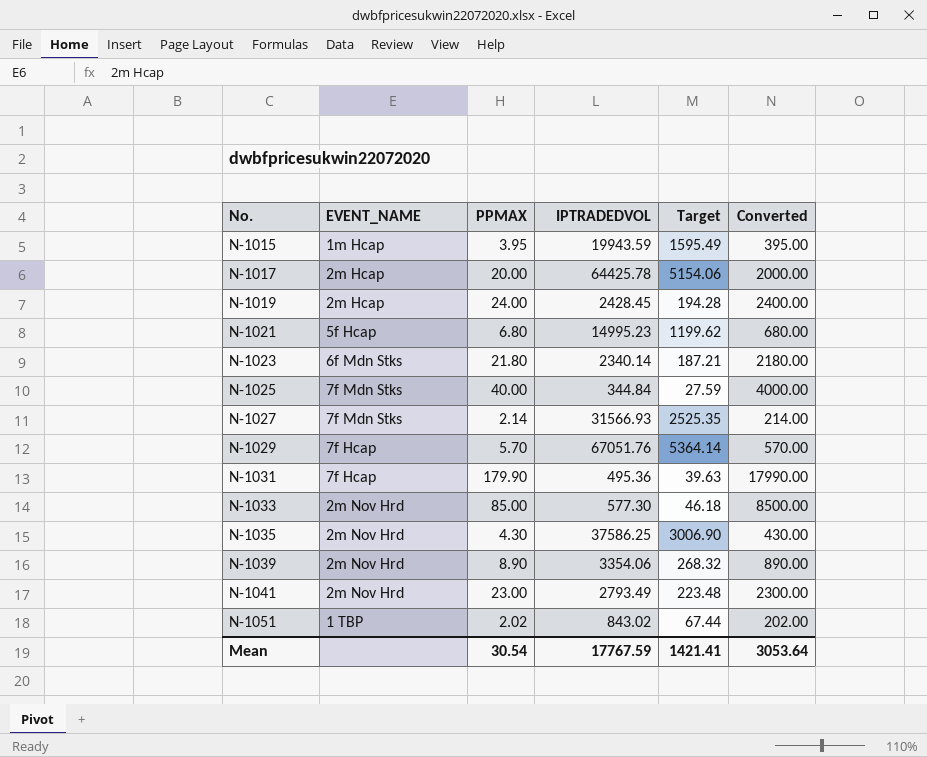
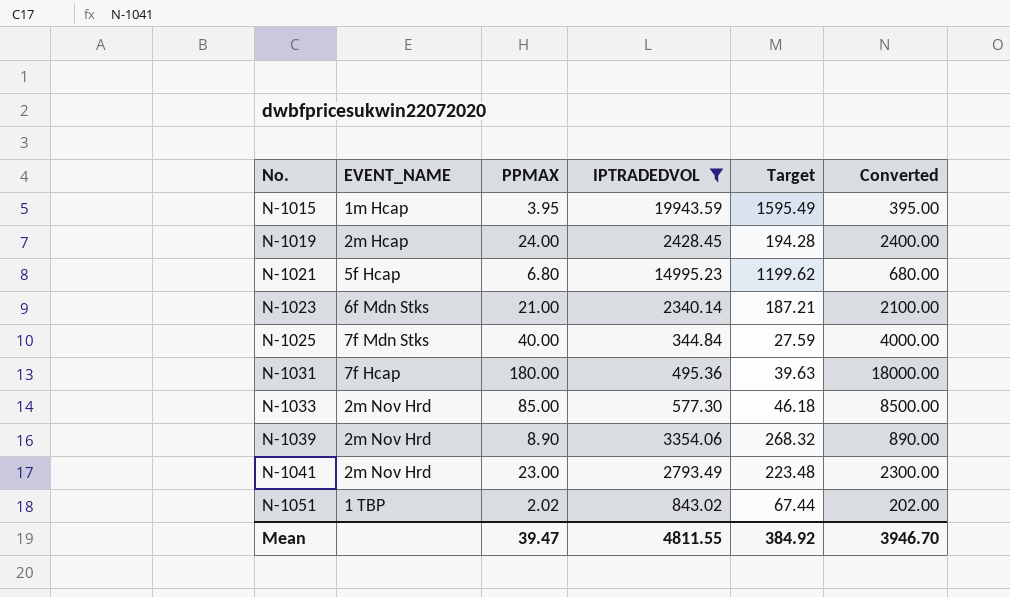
filter: none -> IPTRADEDVOL <= 19943.59
N-1023 | PPMAX: 21.80 -> 21.00
N-1023 | Converted: 2180.00 -> 2100.00
N-1031 | PPMAX: 179.90 -> 180.00
N-1031 | Converted: 17990.00 -> 18000.00
Mean | PPMAX: 30.54 -> 39.47
Mean | IPTRADEDVOL: 17767.59 -> 4811.55
Mean | Target: 1421.41 -> 384.92
Mean | Converted: 3053.64 -> 3946.70

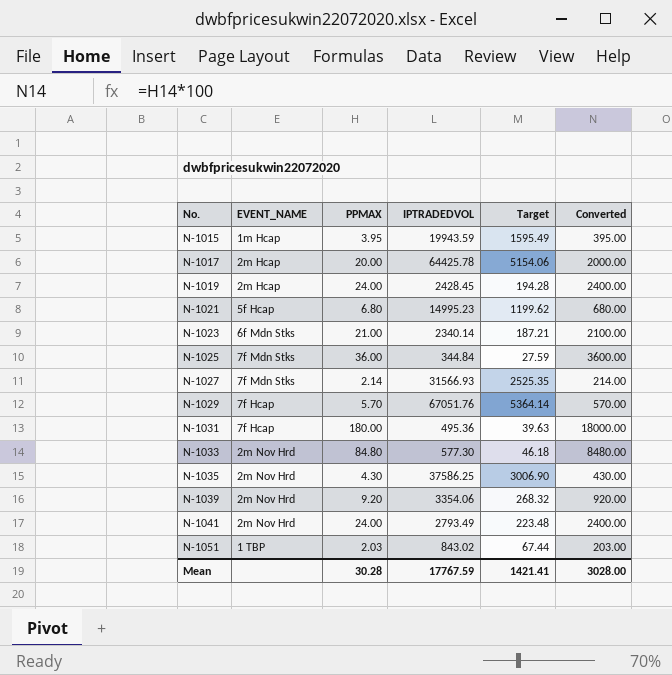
filter: IPTRADEDVOL <= 19943.59 -> none
N-1025 | PPMAX: 40.00 -> 36.00
N-1025 | Converted: 4000.00 -> 3600.00
N-1033 | PPMAX: 85.00 -> 84.80
N-1033 | Converted: 8500.00 -> 8480.00
N-1039 | PPMAX: 8.90 -> 9.20
N-1039 | Converted: 890.00 -> 920.00
N-1041 | PPMAX: 23.00 -> 24.00
N-1041 | Converted: 2300.00 -> 2400.00
N-1051 | PPMAX: 2.02 -> 2.03
N-1051 | Converted: 202.00 -> 203.00
Mean | PPMAX: 39.47 -> 30.28
Mean | IPTRADEDVOL: 4811.55 -> 17767.59
Mean | Target: 384.92 -> 1421.41
Mean | Converted: 3946.70 -> 3028.00

